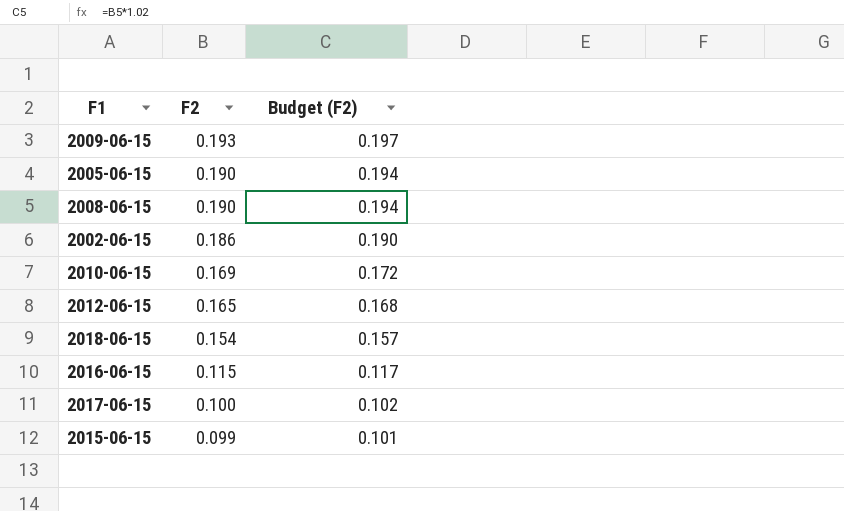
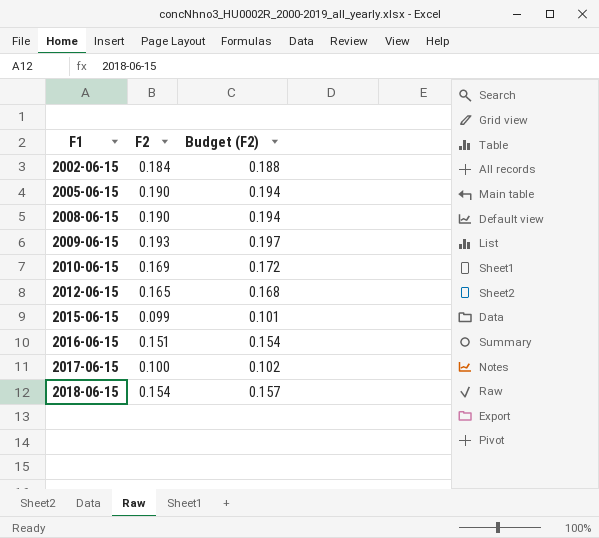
row order: F2 descending -> F1 ascending
2002-06-15 | F2: 0.186 -> 0.184
2002-06-15 | Budget (F2): 0.190 -> 0.188
2016-06-15 | F2: 0.115 -> 0.151
2016-06-15 | Budget (F2): 0.117 -> 0.154

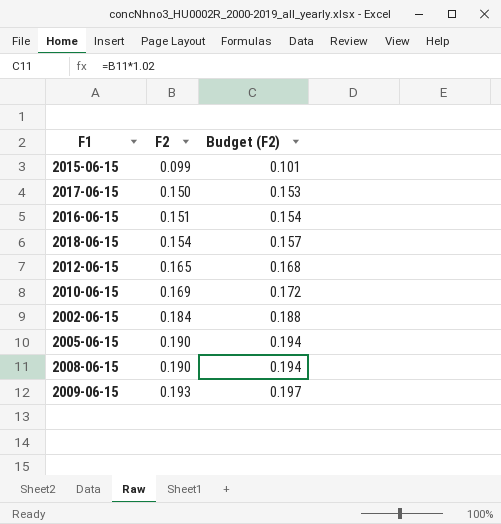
row order: F1 ascending -> F2 ascending
2017-06-15 | F2: 0.100 -> 0.150
2017-06-15 | Budget (F2): 0.102 -> 0.153

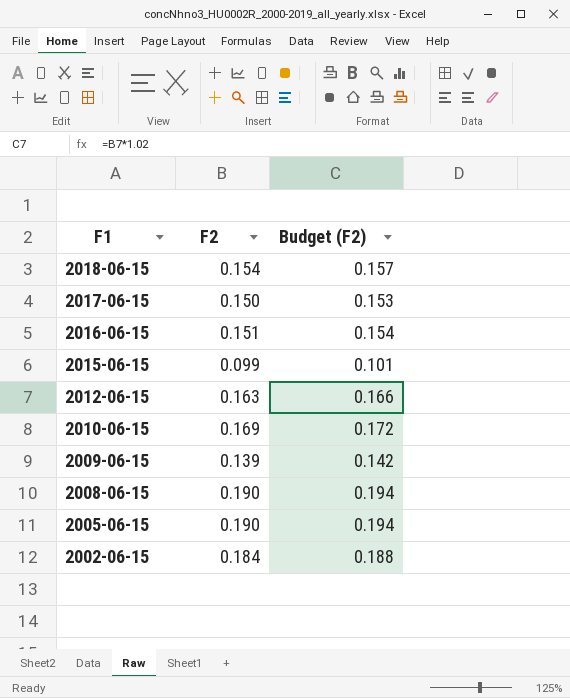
row order: F2 ascending -> F1 descending
2012-06-15 | F2: 0.165 -> 0.163
2012-06-15 | Budget (F2): 0.168 -> 0.166
2009-06-15 | F2: 0.193 -> 0.139
2009-06-15 | Budget (F2): 0.197 -> 0.142

